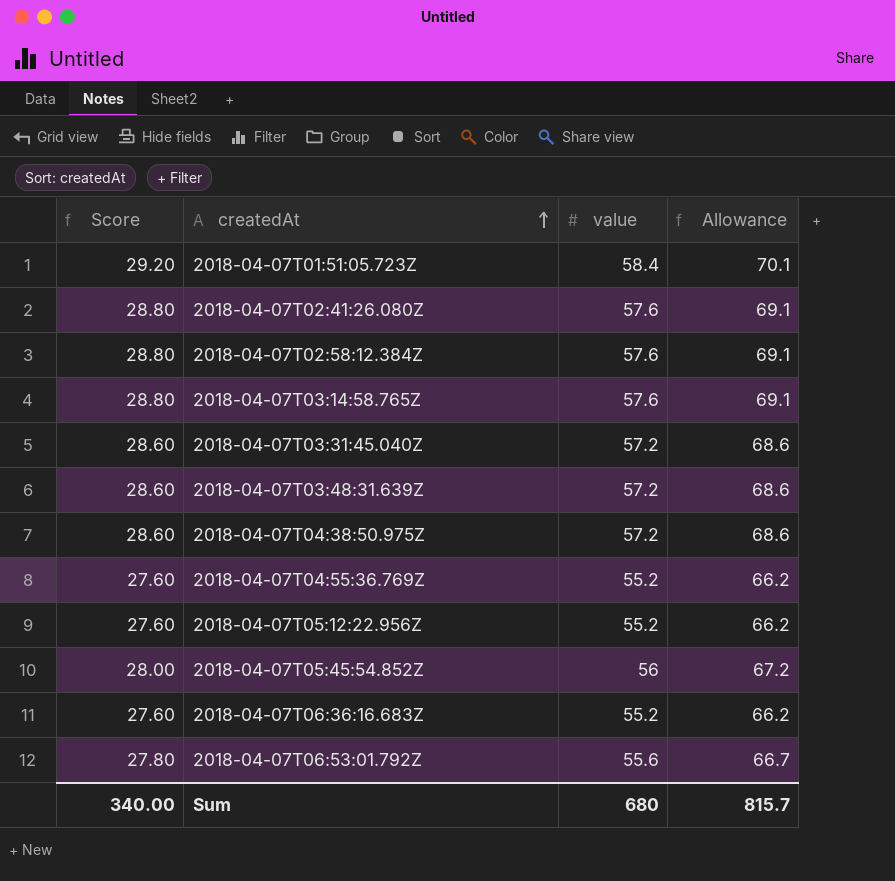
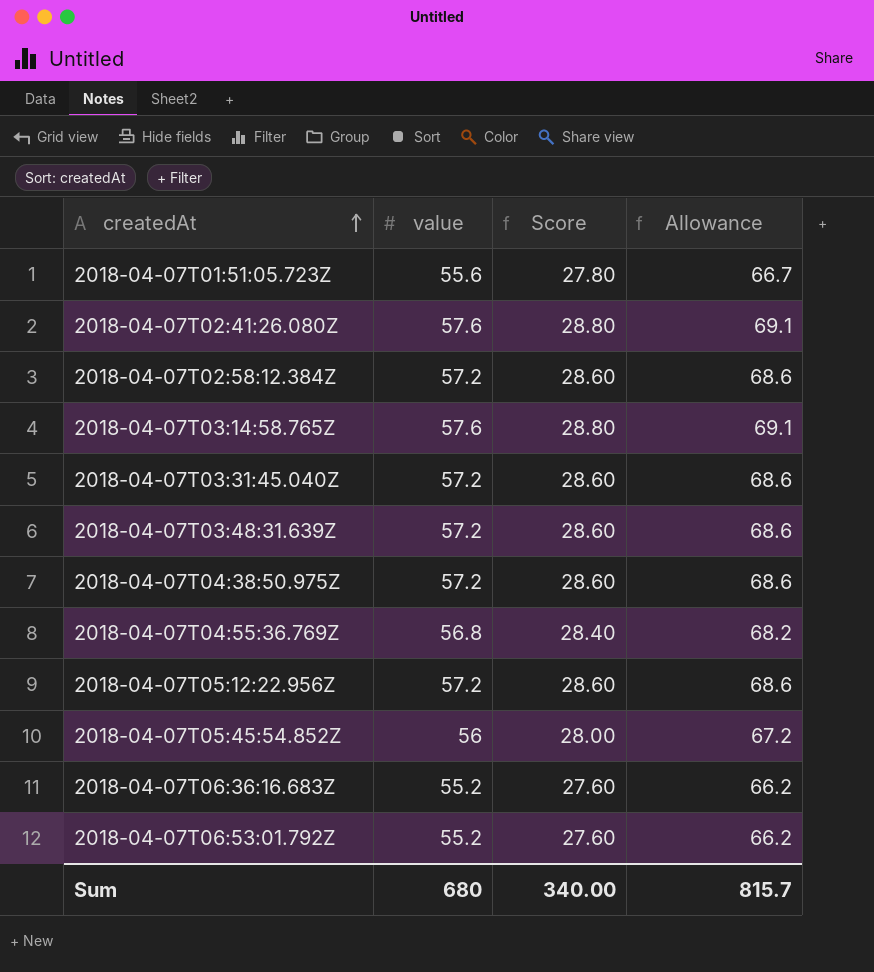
column Score | position: 1 -> 3
2018-04-07T01:51:05.723Z | value: 58.4 -> 55.6
2018-04-07T01:51:05.723Z | Score: 29.20 -> 27.80
2018-04-07T01:51:05.723Z | Allowance: 70.1 -> 66.7
2018-04-07T02:58:12.384Z | value: 57.6 -> 57.2
2018-04-07T02:58:12.384Z | Score: 28.80 -> 28.60
2018-04-07T02:58:12.384Z | Allowance: 69.1 -> 68.6
2018-04-07T04:55:36.769Z | value: 55.2 -> 56.8
2018-04-07T04:55:36.769Z | Score: 27.60 -> 28.40
2018-04-07T04:55:36.769Z | Allowance: 66.2 -> 68.2
2018-04-07T05:12:22.956Z | value: 55.2 -> 57.2
2018-04-07T05:12:22.956Z | Score: 27.60 -> 28.60
2018-04-07T05:12:22.956Z | Allowance: 66.2 -> 68.6
2018-04-07T06:53:01.792Z | value: 55.6 -> 55.2
2018-04-07T06:53:01.792Z | Score: 27.80 -> 27.60
2018-04-07T06:53:01.792Z | Allowance: 66.7 -> 66.2

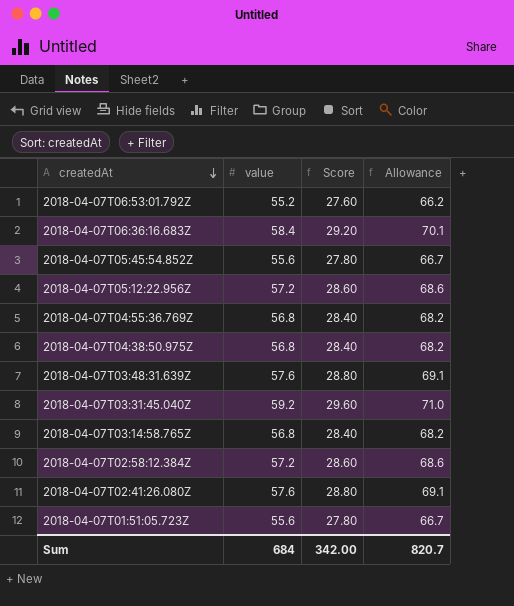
row order: createdAt ascending -> createdAt descending
2018-04-07T06:36:16.683Z | value: 55.2 -> 58.4
2018-04-07T06:36:16.683Z | Score: 27.60 -> 29.20
2018-04-07T06:36:16.683Z | Allowance: 66.2 -> 70.1
2018-04-07T05:45:54.852Z | value: 56 -> 55.6
2018-04-07T05:45:54.852Z | Score: 28.00 -> 27.80
2018-04-07T05:45:54.852Z | Allowance: 67.2 -> 66.7
2018-04-07T04:38:50.975Z | value: 57.2 -> 56.8
2018-04-07T04:38:50.975Z | Score: 28.60 -> 28.40
2018-04-07T04:38:50.975Z | Allowance: 68.6 -> 68.2
2018-04-07T03:48:31.639Z | value: 57.2 -> 57.6
2018-04-07T03:48:31.639Z | Score: 28.60 -> 28.80
2018-04-07T03:48:31.639Z | Allowance: 68.6 -> 69.1
2018-04-07T03:31:45.040Z | value: 57.2 -> 59.2
2018-04-07T03:31:45.040Z | Score: 28.60 -> 29.60
2018-04-07T03:31:45.040Z | Allowance: 68.6 -> 71.0
2018-04-07T03:14:58.765Z | value: 57.6 -> 56.8
2018-04-07T03:14:58.765Z | Score: 28.80 -> 28.40
2018-04-07T03:14:58.765Z | Allowance: 69.1 -> 68.2
Sum | value: 680 -> 684
Sum | Score: 340.00 -> 342.00
Sum | Allowance: 815.7 -> 820.7

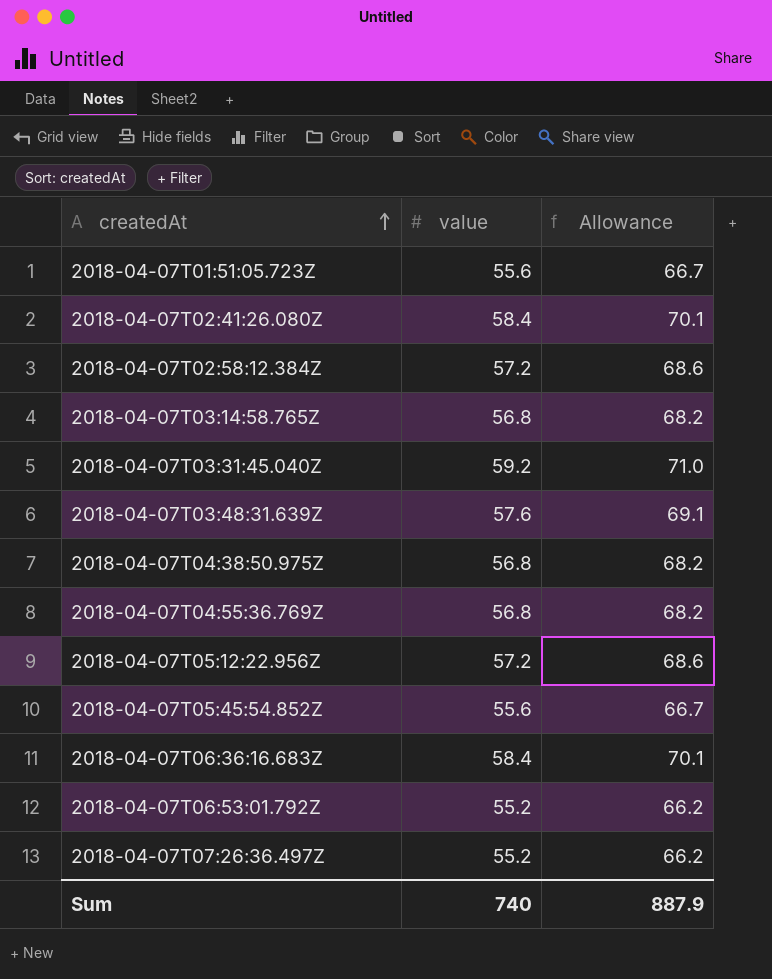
row order: createdAt descending -> createdAt ascending
column Score | formula: [value] * 0.5 -> none
2018-04-07T02:41:26.080Z | value: 57.6 -> 58.4
2018-04-07T02:41:26.080Z | Allowance: 69.1 -> 70.1
row 2018-04-07T07:26:36.497Z: none -> 55.2 | 66.2
Sum | value: 684 -> 740
Sum | Allowance: 820.7 -> 887.9

